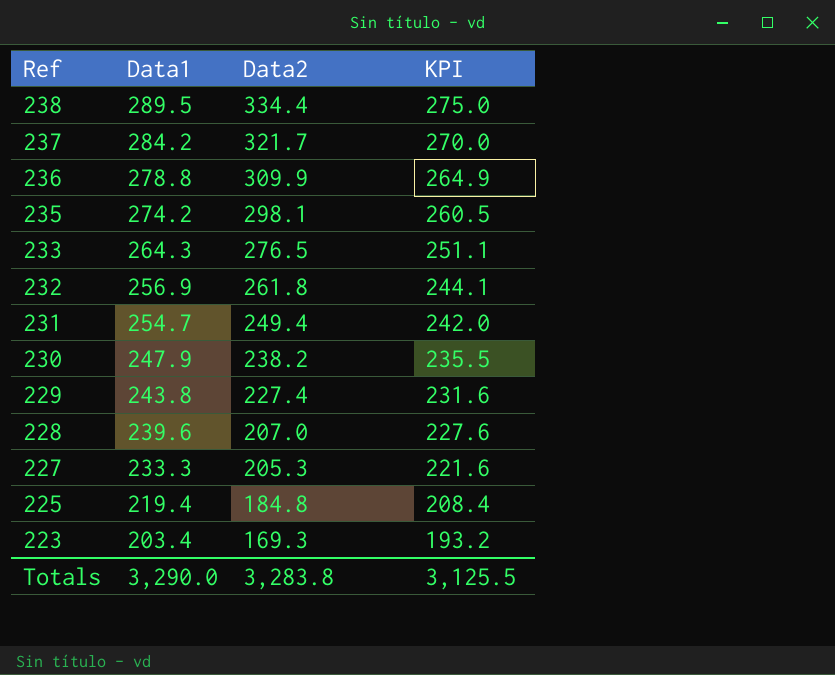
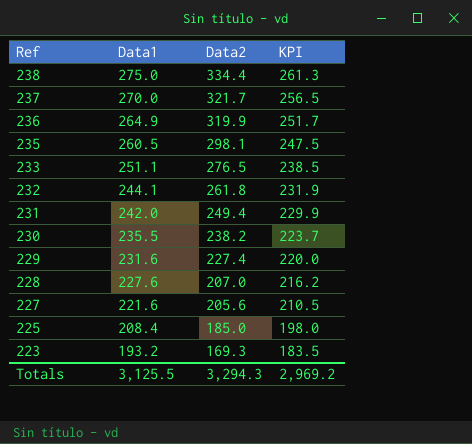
238 | Data1: 289.5 -> 275.0
238 | KPI: 275.0 -> 261.3
237 | Data1: 284.2 -> 270.0
237 | KPI: 270.0 -> 256.5
236 | Data1: 278.8 -> 264.9
236 | Data2: 309.9 -> 319.9
236 | KPI: 264.9 -> 251.7
235 | Data1: 274.2 -> 260.5
235 | KPI: 260.5 -> 247.5
233 | Data1: 264.3 -> 251.1
233 | KPI: 251.1 -> 238.5
232 | Data1: 256.9 -> 244.1
232 | KPI: 244.1 -> 231.9
231 | Data1: 254.7 -> 242.0
231 | KPI: 242.0 -> 229.9
230 | Data1: 247.9 -> 235.5
230 | KPI: 235.5 -> 223.7
229 | Data1: 243.8 -> 231.6
229 | KPI: 231.6 -> 220.0
228 | Data1: 239.6 -> 227.6
228 | KPI: 227.6 -> 216.2
227 | Data1: 233.3 -> 221.6
227 | Data2: 205.3 -> 205.6
227 | KPI: 221.6 -> 210.5
225 | Data1: 219.4 -> 208.4
225 | Data2: 184.8 -> 185.0
225 | KPI: 208.4 -> 198.0
223 | Data1: 203.4 -> 193.2
223 | KPI: 193.2 -> 183.5
Totals | Data1: 3,290.0 -> 3,125.5
Totals | Data2: 3,283.8 -> 3,294.3
Totals | KPI: 3,125.5 -> 2,969.2

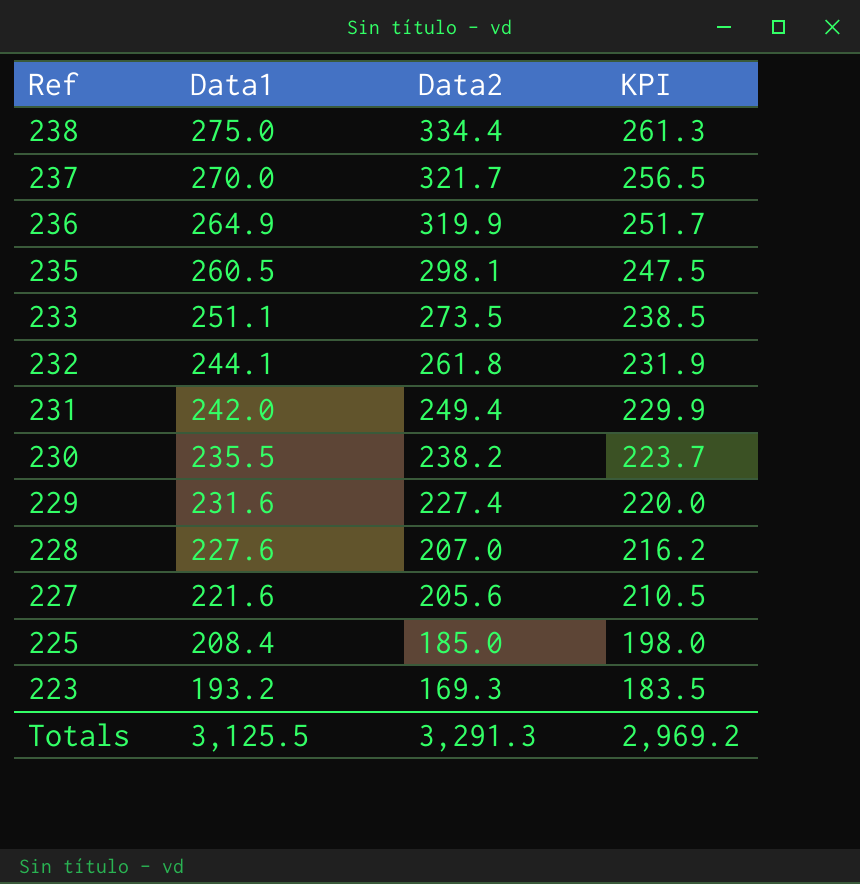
233 | Data2: 276.5 -> 273.5
Totals | Data2: 3,294.3 -> 3,291.3

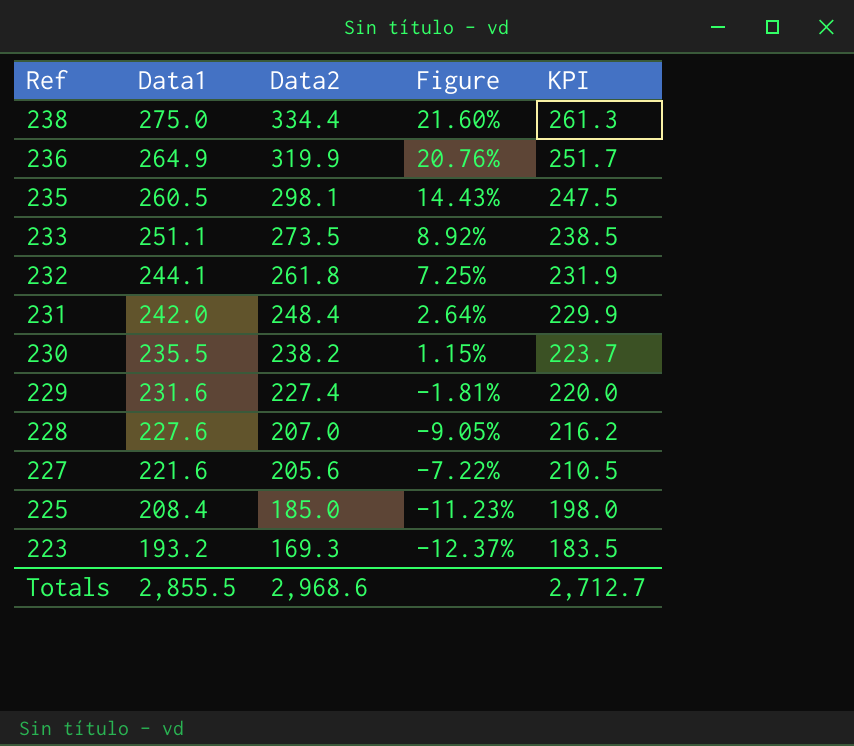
column Figure | formula: none -> ([Data2] - [Data1]) / [Data1]
row 237: 270.0 | 321.7 | 256.5 -> none
231 | Data2: 249.4 -> 248.4
Totals | Data1: 3,125.5 -> 2,855.5
Totals | Data2: 3,291.3 -> 2,968.6
Totals | KPI: 2,969.2 -> 2,712.7

